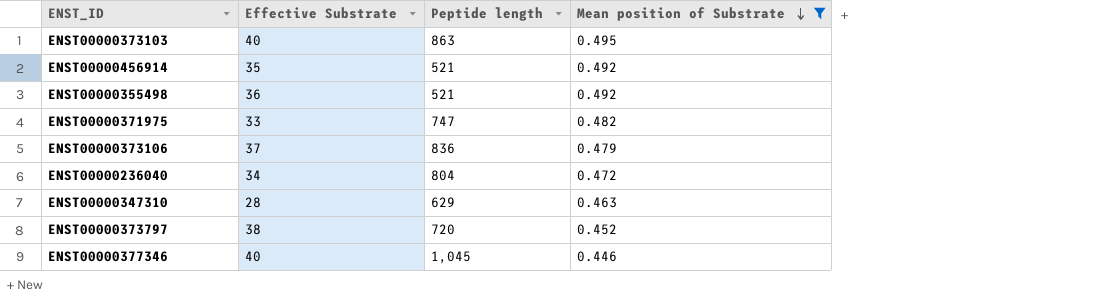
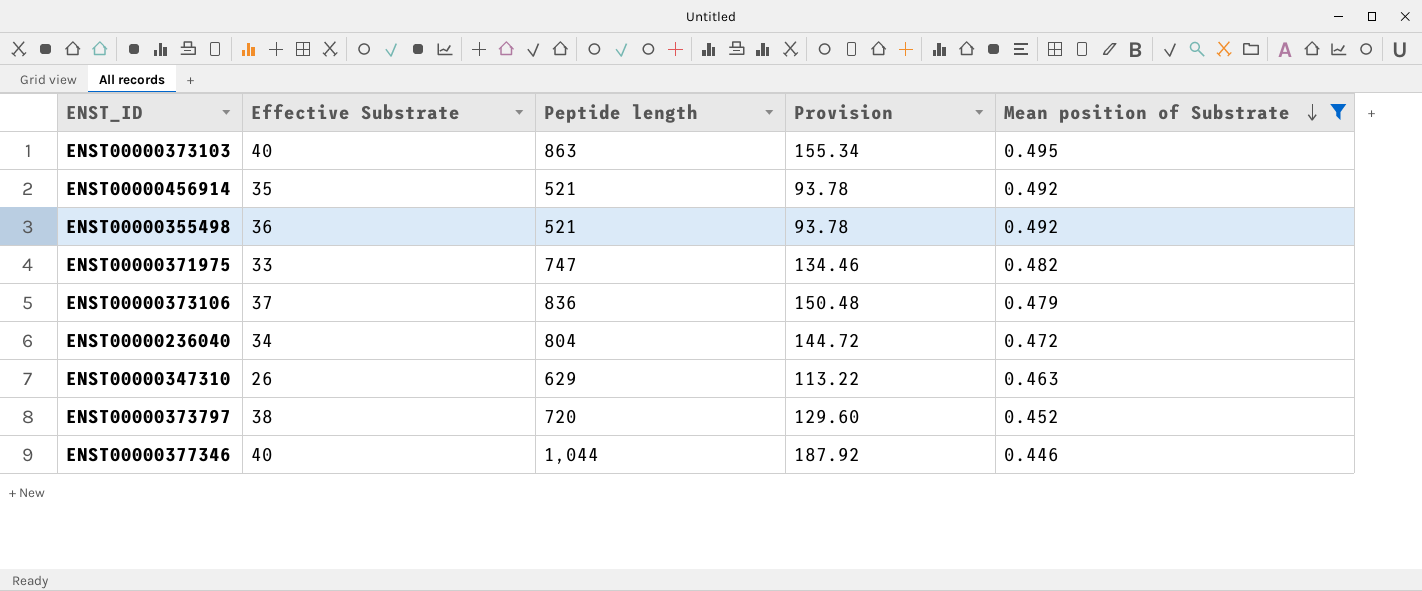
column Provision | formula: none -> [Peptide length] * 0.18
ENST00000347310 | Effective Substrate: 28 -> 26
ENST00000377346 | Peptide length: 1,045 -> 1,044

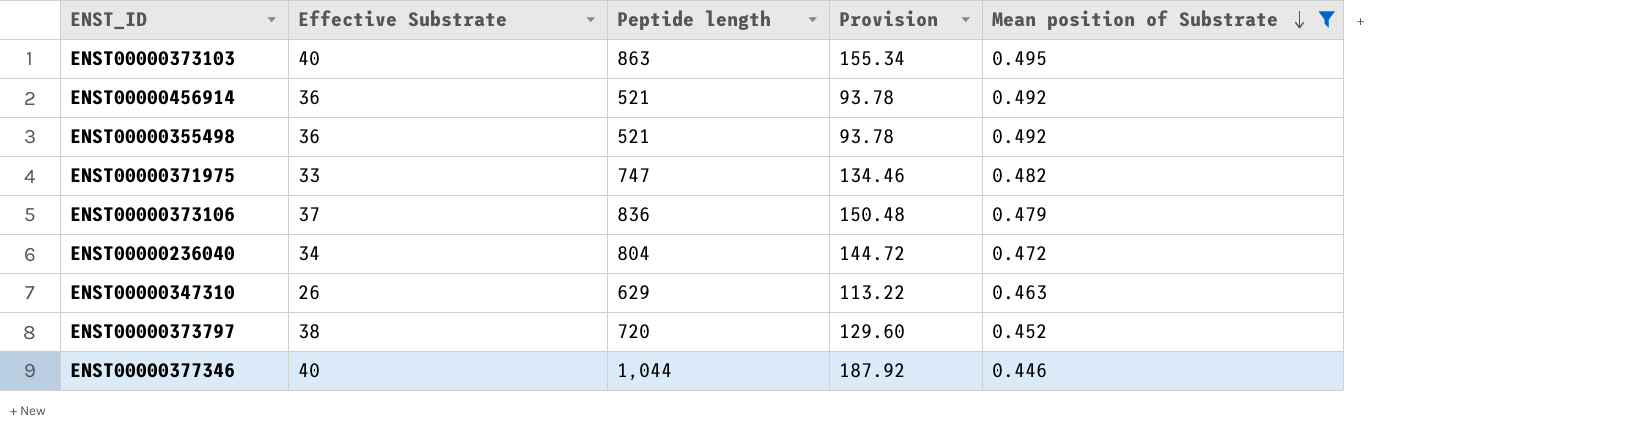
ENST00000456914 | Effective Substrate: 35 -> 36

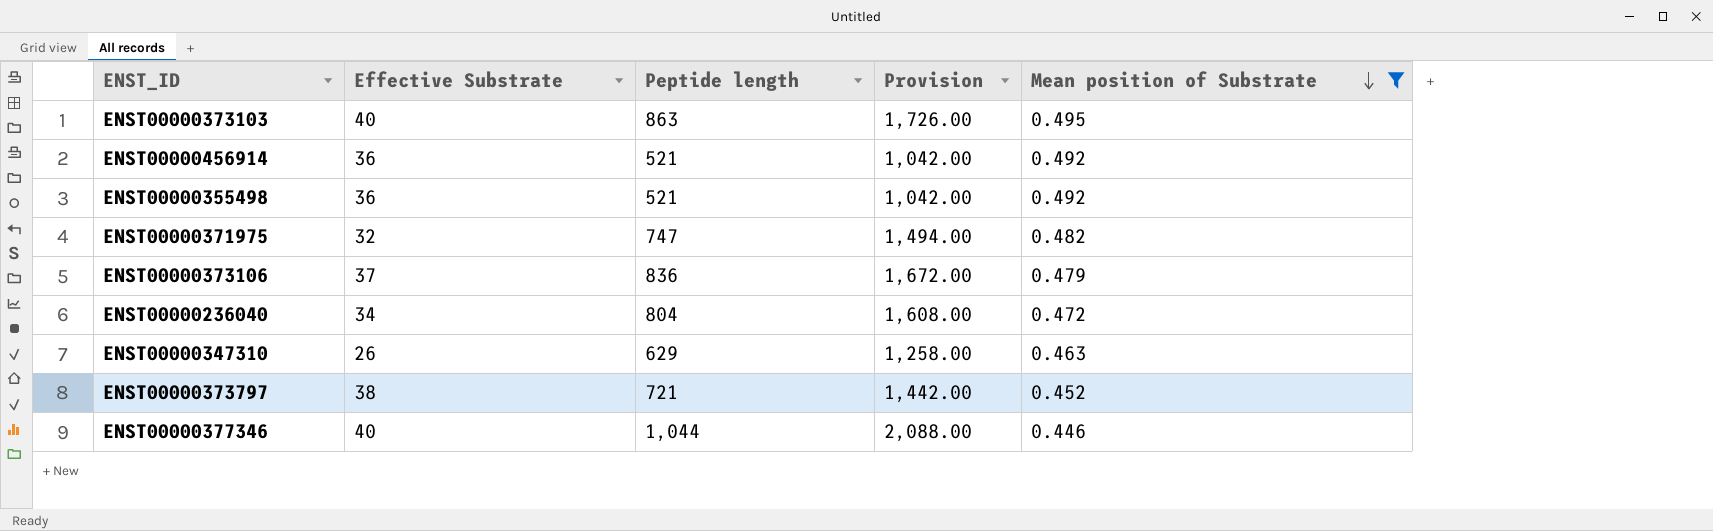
column Provision | formula: [Peptide length] * 0.18 -> [Peptide length] * 2
ENST00000371975 | Effective Substrate: 33 -> 32
ENST00000373797 | Peptide length: 720 -> 721

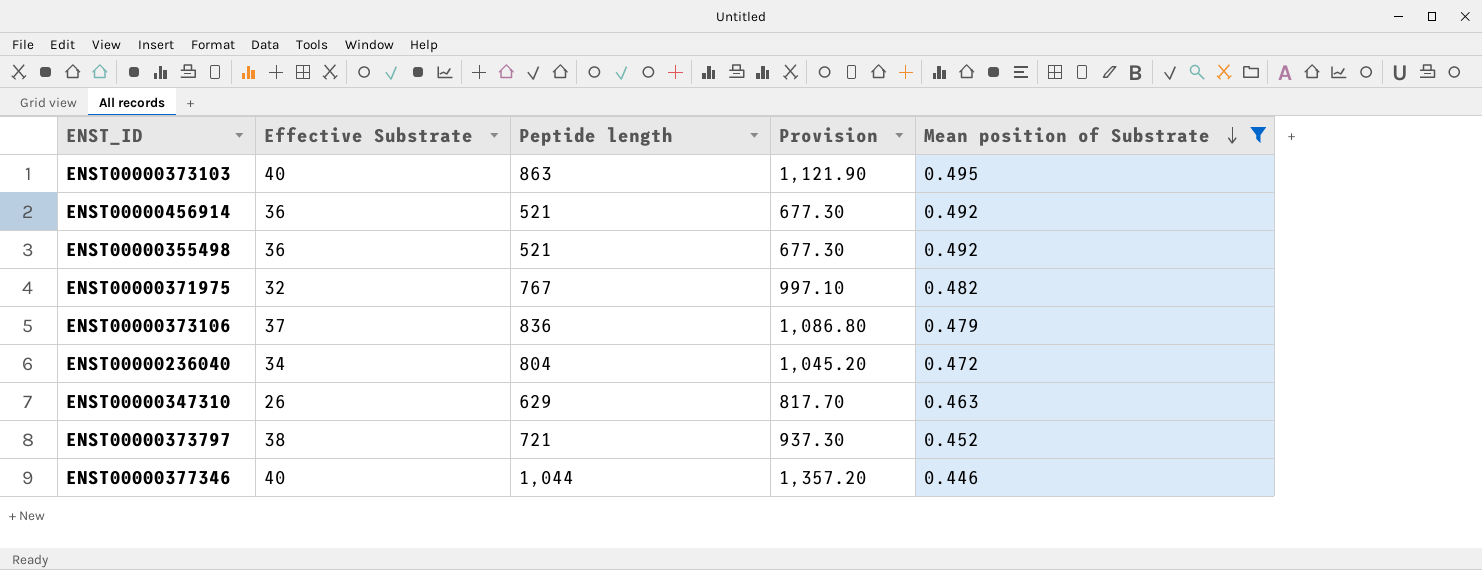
column Provision | formula: [Peptide length] * 2 -> [Peptide length] * 1.3
ENST00000371975 | Peptide length: 747 -> 767

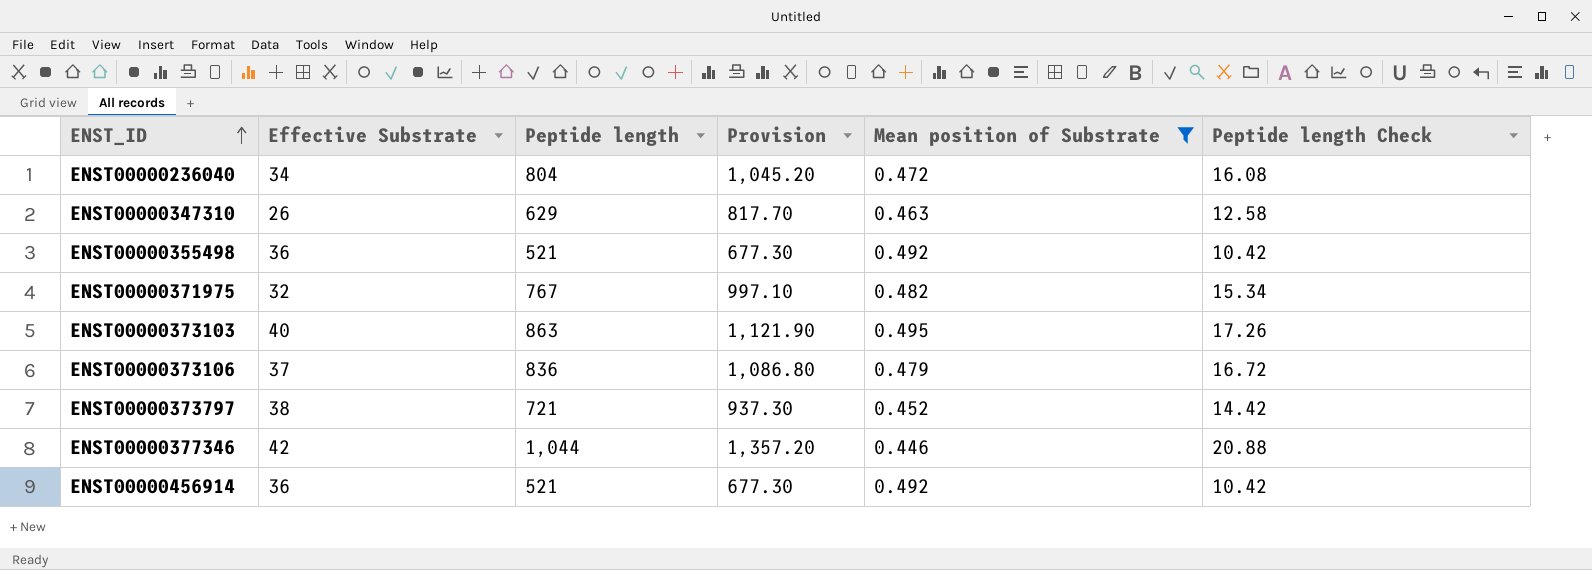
row order: Mean position of Substrate descending -> ENST_ID ascending
column Peptide length Check | formula: none -> [Peptide length] * 0.02
ENST00000377346 | Effective Substrate: 40 -> 42

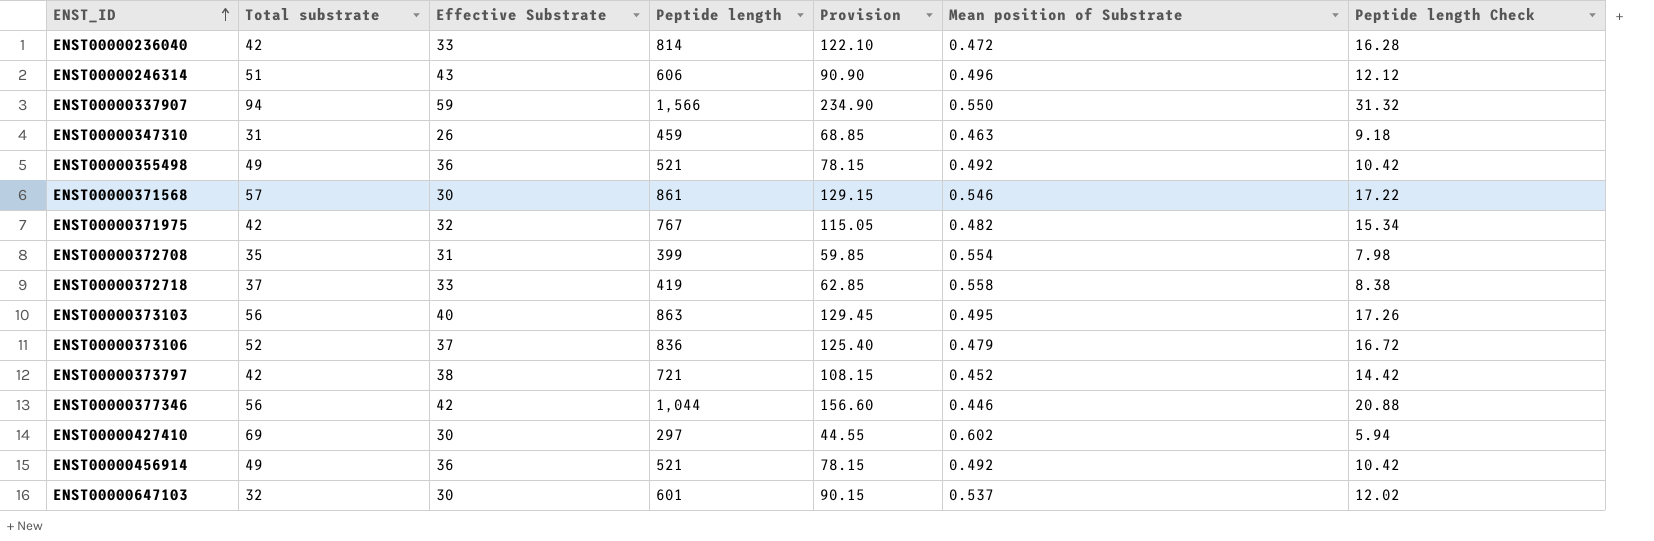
filter: Mean position of Substrate <= 0.495 -> none
column Total substrate | position: none -> 2
column Provision | formula: [Peptide length] * 1.3 -> [Peptide length] * 0.15
ENST00000236040 | Effective Substrate: 34 -> 33
ENST00000236040 | Peptide length: 804 -> 814
ENST00000236040 | Peptide length Check: 16.08 -> 16.28
ENST00000347310 | Peptide length: 629 -> 459
ENST00000347310 | Peptide length Check: 12.58 -> 9.18

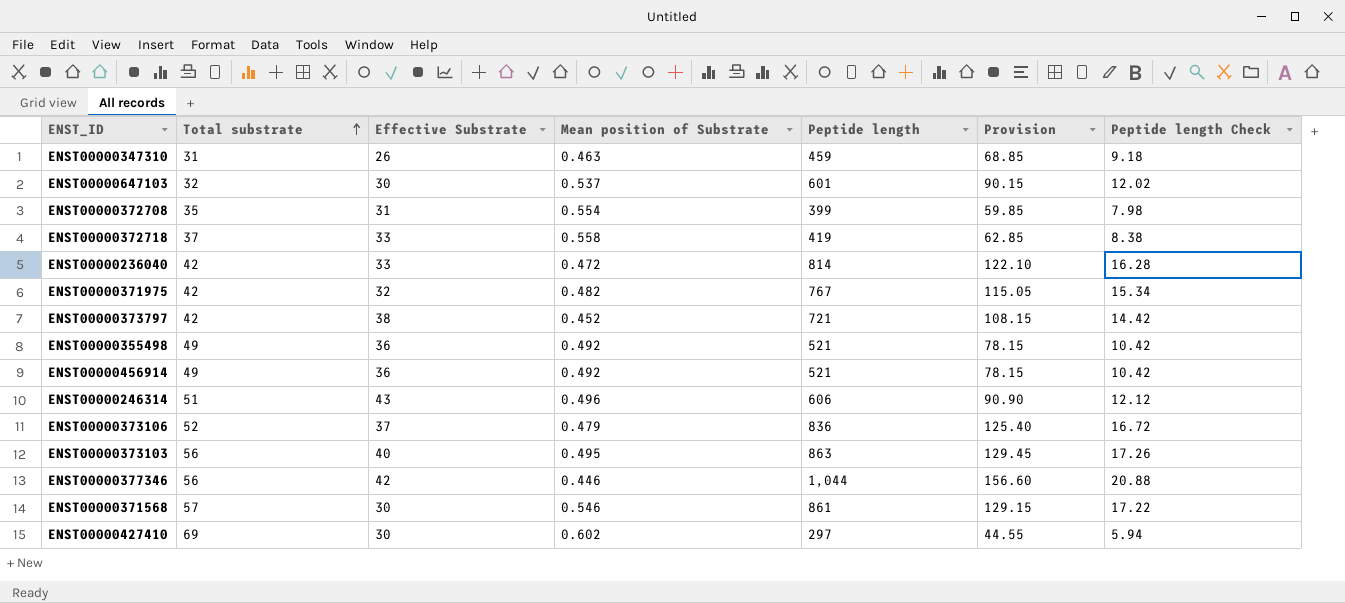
row order: ENST_ID ascending -> Total substrate ascending
column Mean position of Substrate | position: 6 -> 4
row ENST00000337907: 94 | 59 | 1,566 | 234.90 | 0.550 | 31.32 -> none

